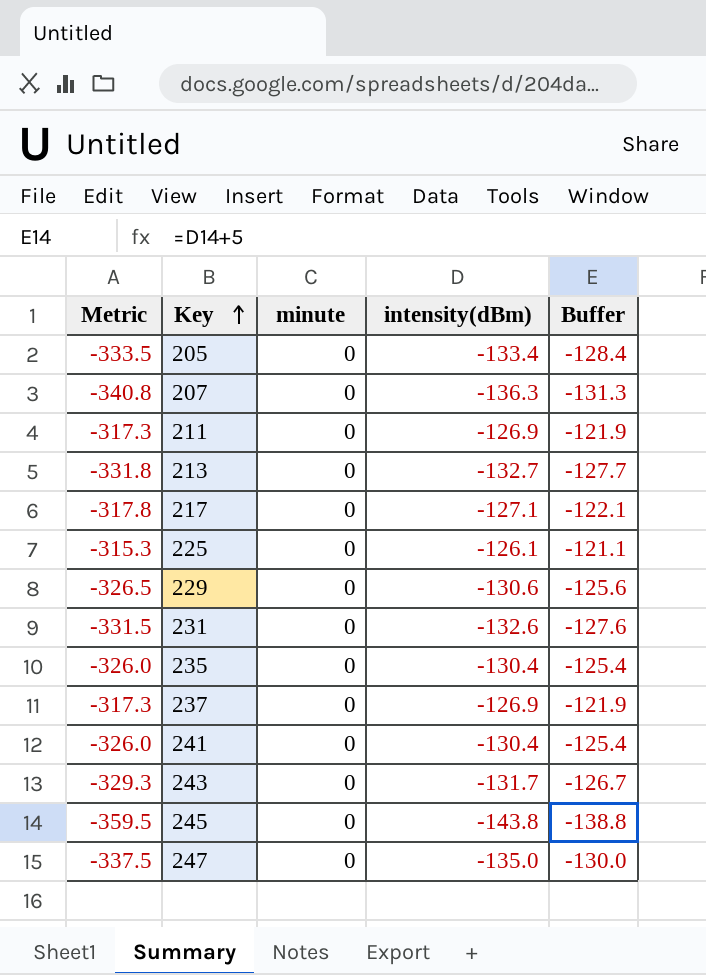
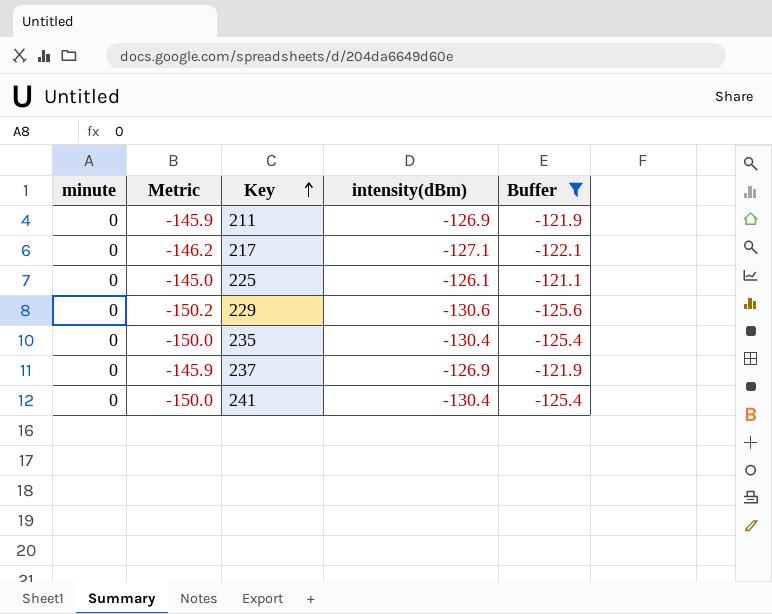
filter: none -> Buffer >= -125.6
column minute | position: 3 -> 1
column Metric | formula: [intensity(dBm)] * 2.5 -> [intensity(dBm)] * 1.15

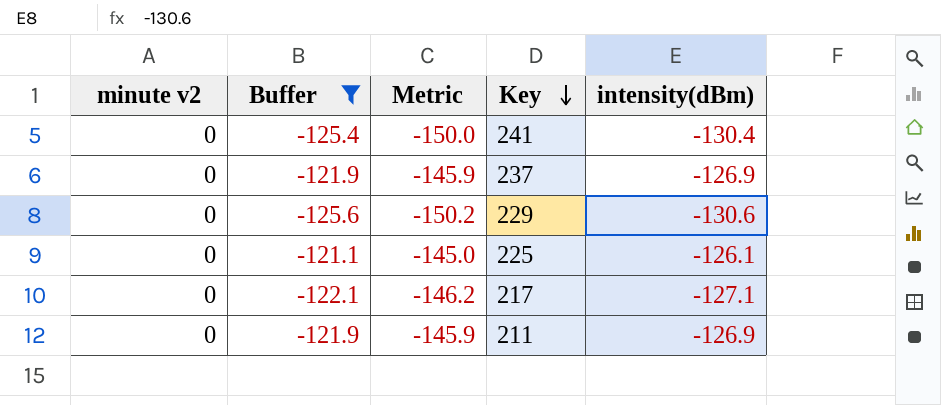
row order: Key ascending -> Key descending
column name: minute -> minute v2
column Buffer | position: 5 -> 2
row 235: 0 | -150.0 | -130.4 | -125.4 -> none

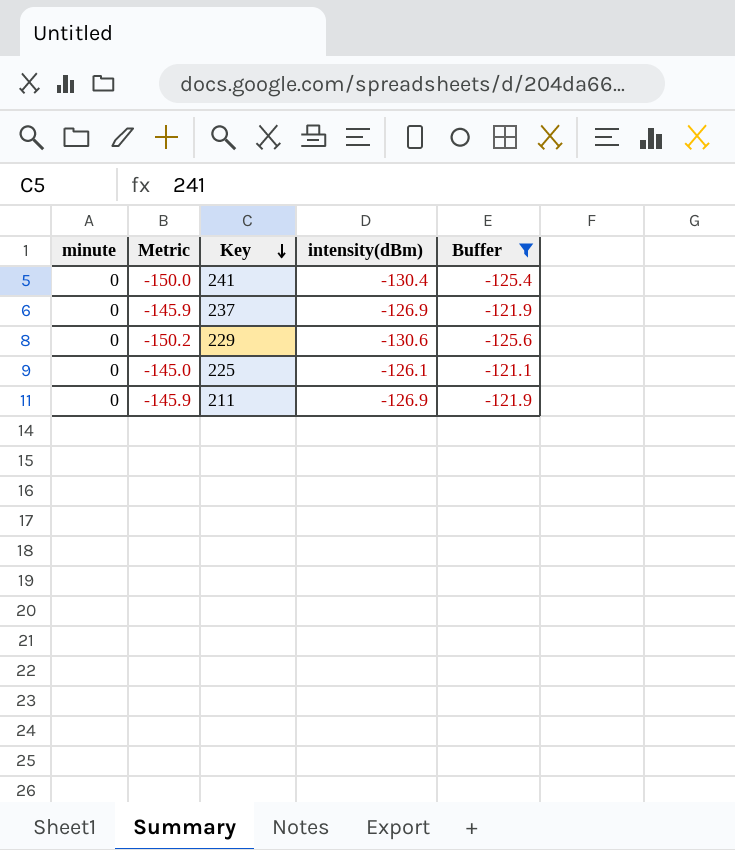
column name: minute v2 -> minute
column Buffer | position: 2 -> 5
row 217: 0 | -122.1 | -146.2 | -127.1 -> none

